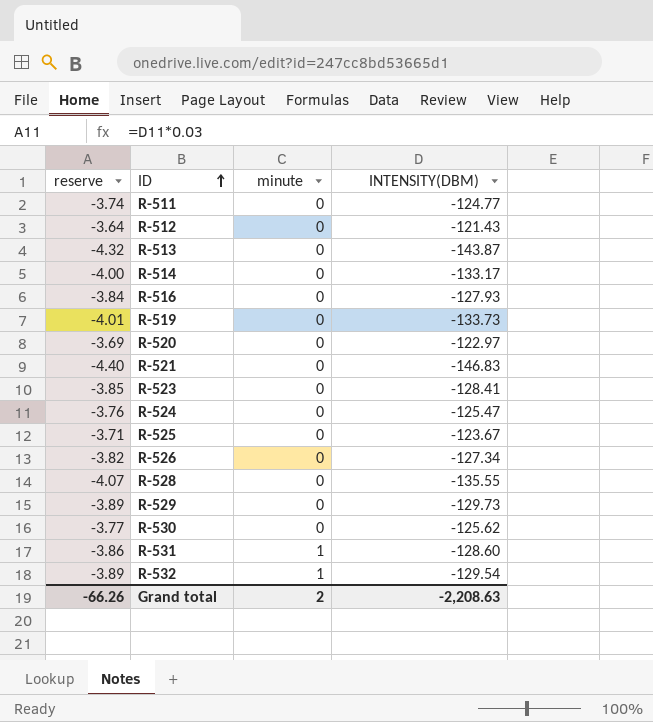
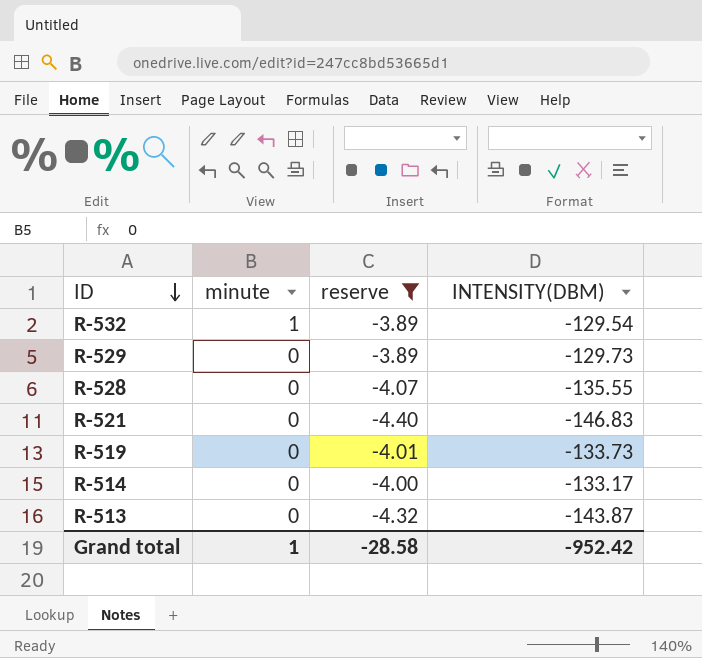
filter: none -> reserve <= -3.89
row order: ID ascending -> ID descending
column reserve | position: 1 -> 3
Grand total | minute: 2 -> 1
Grand total | reserve: -66.26 -> -28.58
Grand total | INTENSITY(DBM): -2,208.63 -> -952.42

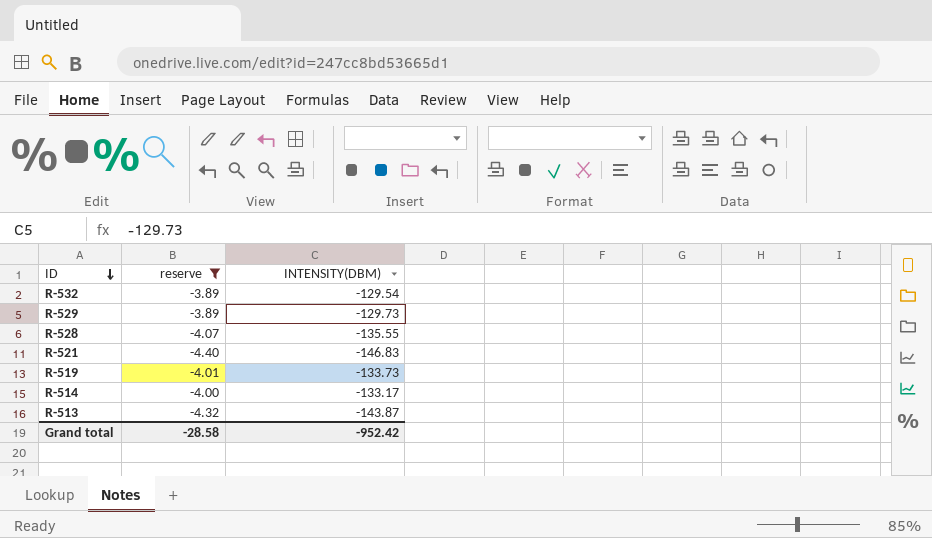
column minute | position: 2 -> none

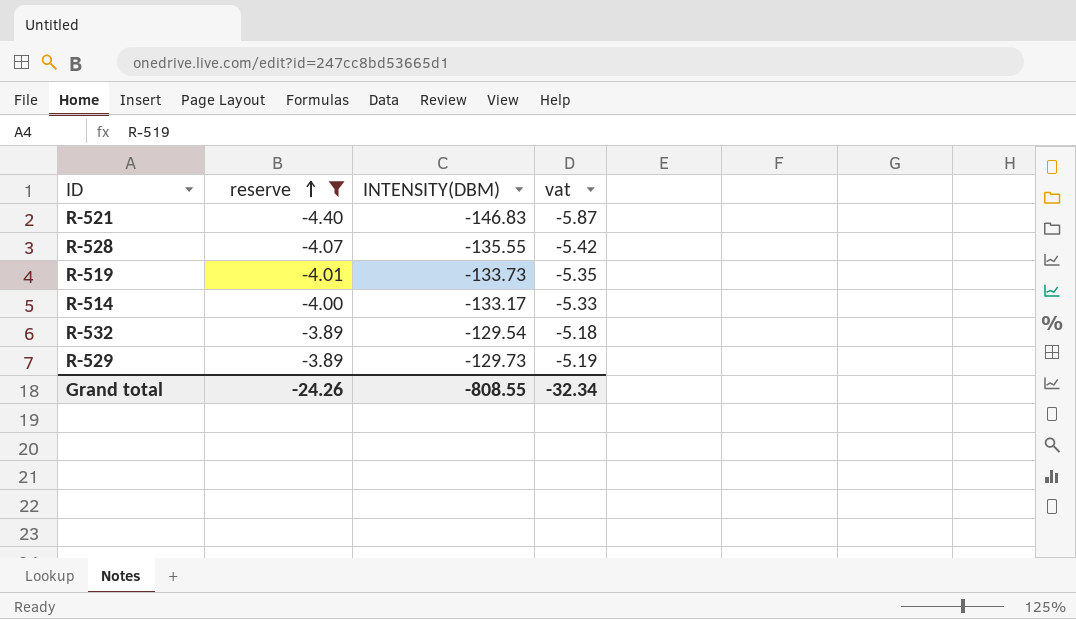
row order: ID descending -> reserve ascending
column vat | formula: none -> [INTENSITY(DBM)] * 0.04
row R-513: -4.32 | -143.87 -> none
Grand total | reserve: -28.58 -> -24.26
Grand total | INTENSITY(DBM): -952.42 -> -808.55

